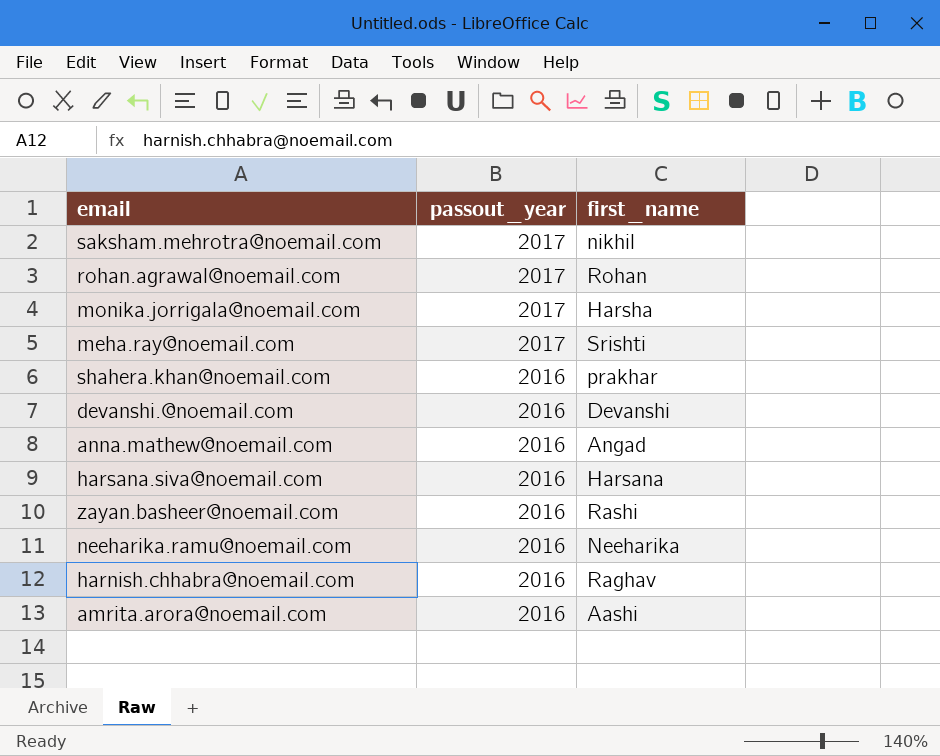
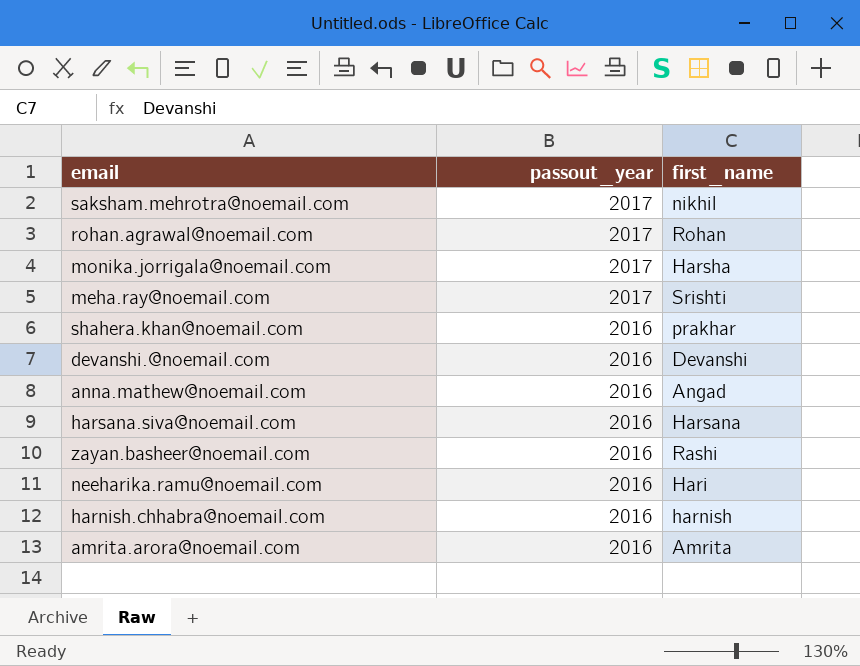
neeharika.ramu@noemail.com | first_name: Neeharika -> Hari
harnish.chhabra@noemail.com | first_name: Raghav -> harnish
amrita.arora@noemail.com | first_name: Aashi -> Amrita

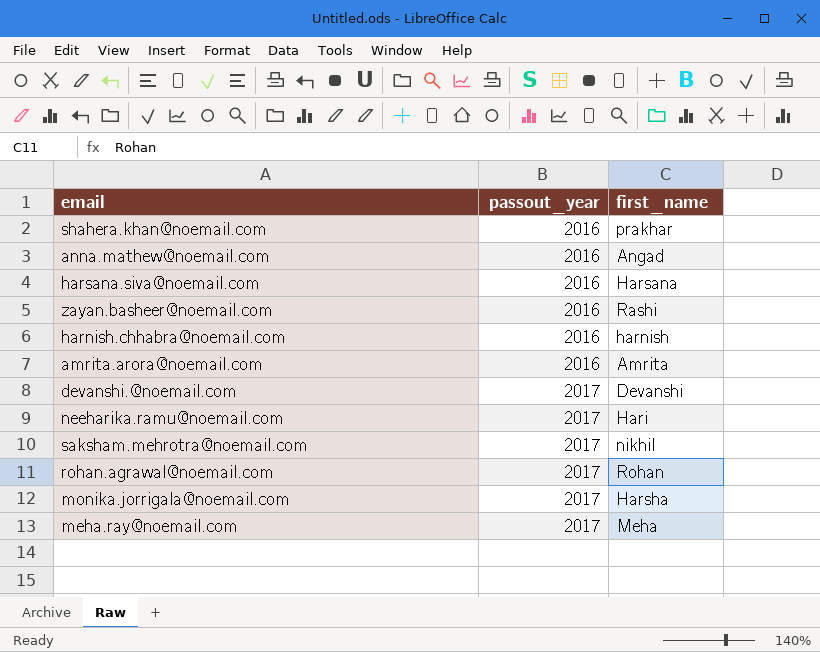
row order: passout_year descending -> passout_year ascending
devanshi.@noemail.com | passout_year: 2016 -> 2017
neeharika.ramu@noemail.com | passout_year: 2016 -> 2017
meha.ray@noemail.com | first_name: Srishti -> Meha

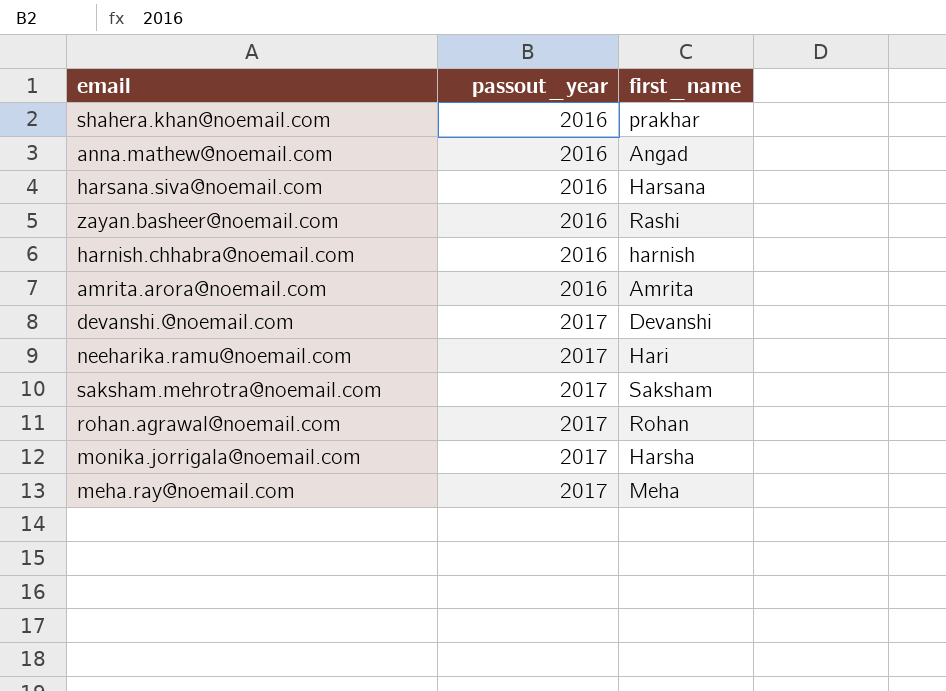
saksham.mehrotra@noemail.com | first_name: nikhil -> Saksham

